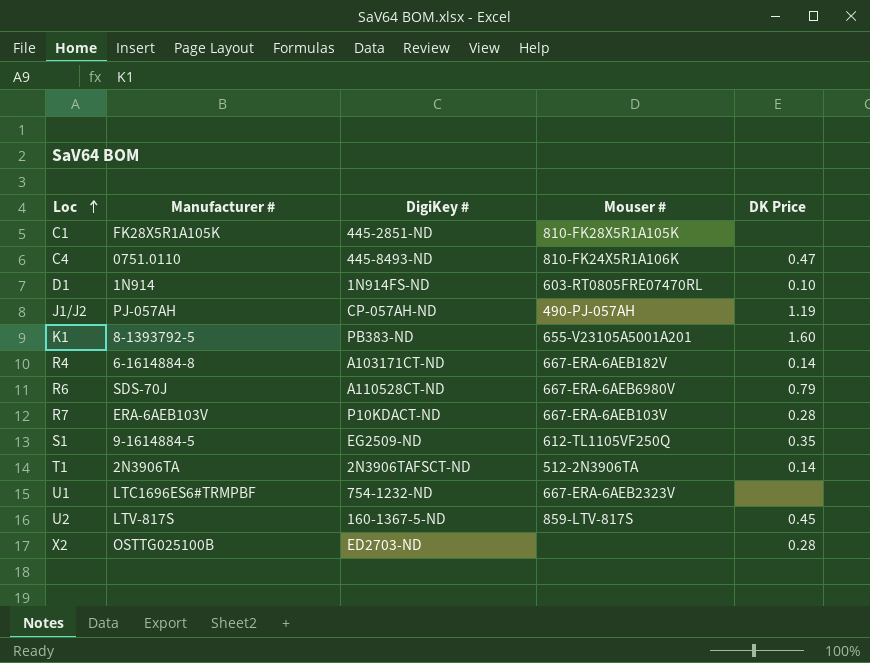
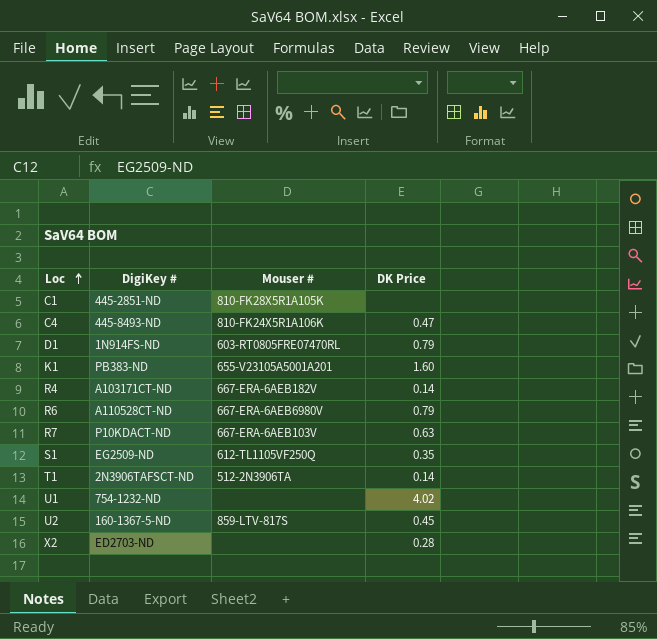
column Manufacturer # | position: 2 -> none
row J1/J2: PJ-057AH | CP-057AH-ND | 490-PJ-057AH | 1.19 -> none
D1 | DK Price: 0.10 -> 0.79
R7 | DK Price: 0.28 -> 0.63
U1 | Mouser #: 667-ERA-6AEB2323V -> none
U1 | DK Price: none -> 4.02

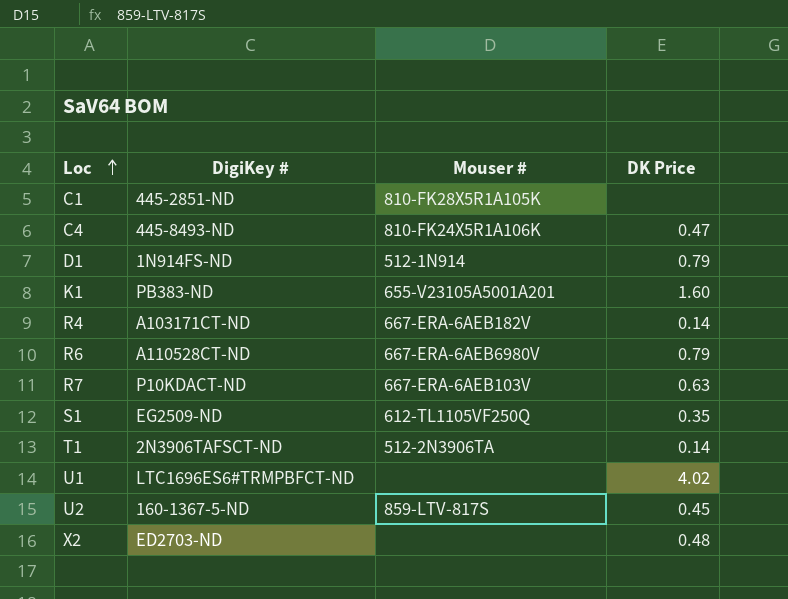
D1 | Mouser #: 603-RT0805FRE07470RL -> 512-1N914
U1 | DigiKey #: 754-1232-ND -> LTC1696ES6#TRMPBFCT-ND
X2 | DK Price: 0.28 -> 0.48

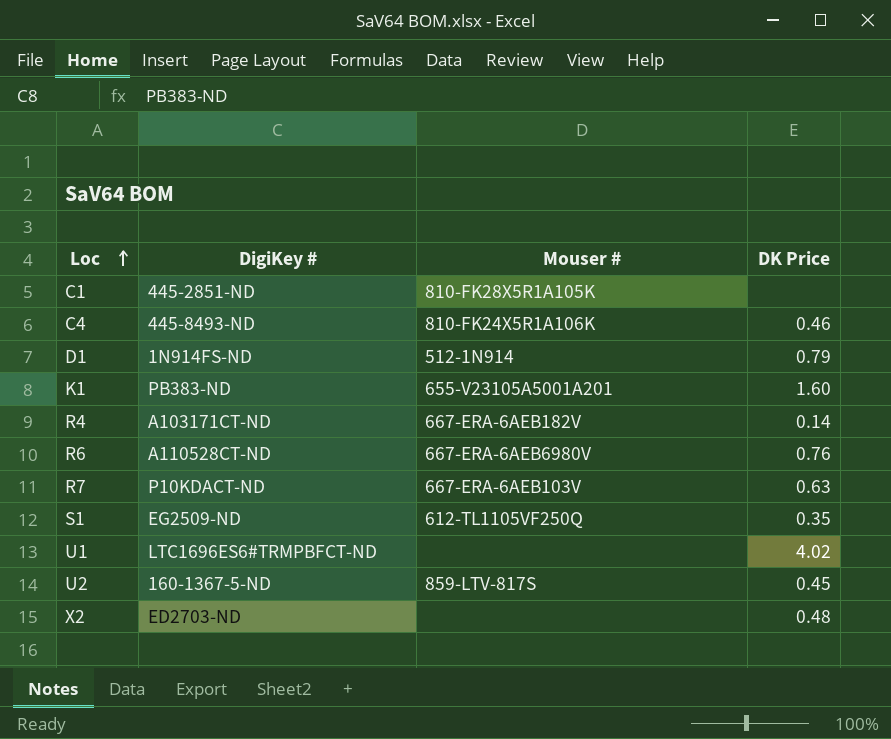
row T1: 2N3906TAFSCT-ND | 512-2N3906TA | 0.14 -> none
C4 | DK Price: 0.47 -> 0.46
R6 | DK Price: 0.79 -> 0.76

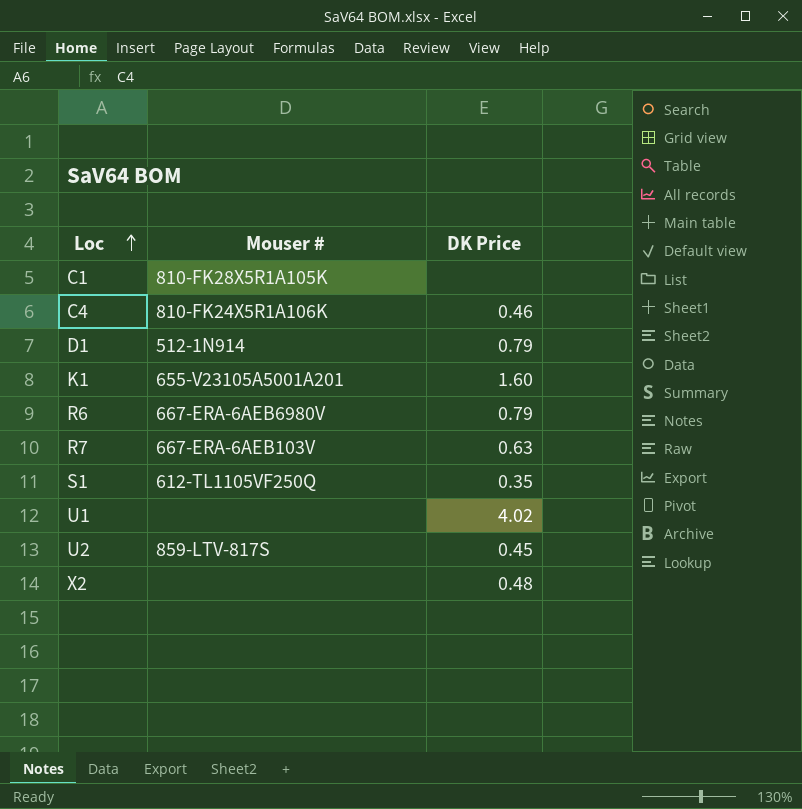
column DigiKey # | position: 2 -> none
row R4: A103171CT-ND | 667-ERA-6AEB182V | 0.14 -> none
R6 | DK Price: 0.76 -> 0.79

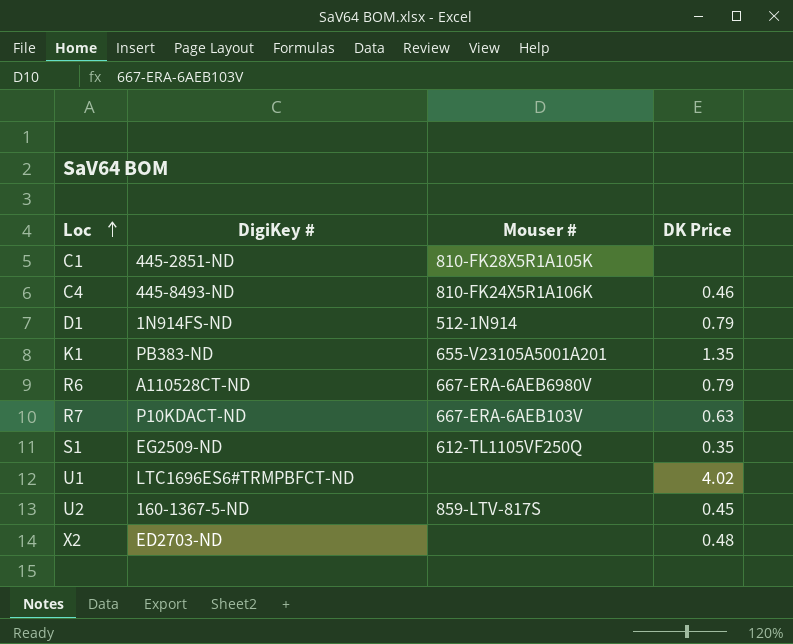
column DigiKey # | position: none -> 2
K1 | DK Price: 1.60 -> 1.35

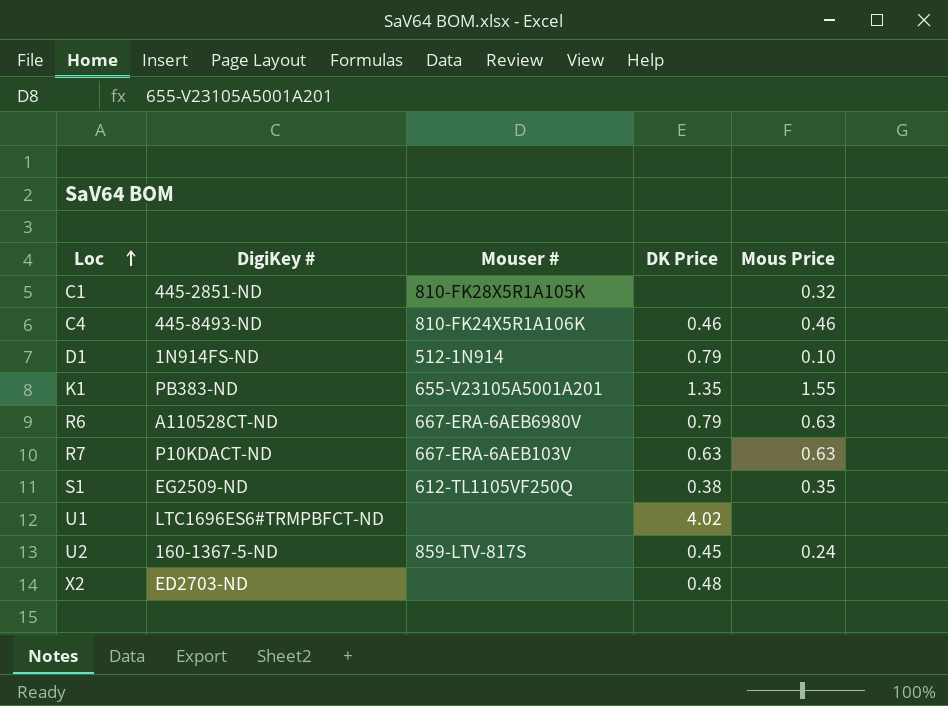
column Mous Price | position: none -> 5
S1 | DK Price: 0.35 -> 0.38

